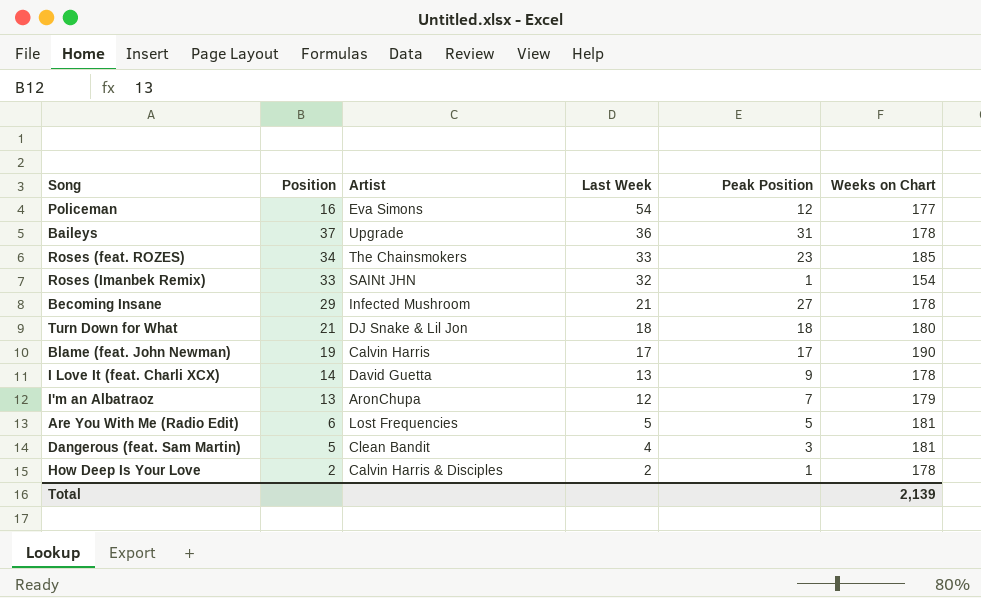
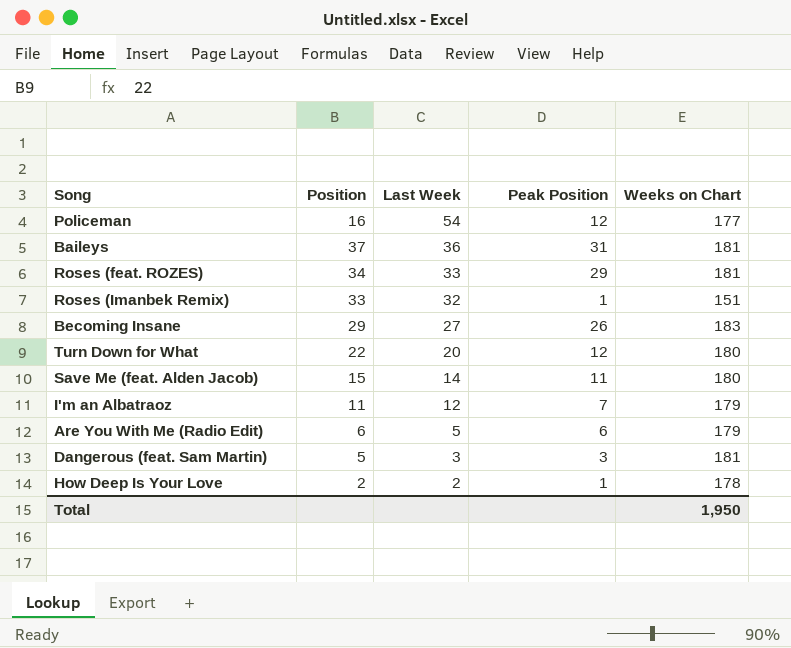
column Artist | position: 3 -> none
row Blame (feat. John Newman): 19 | Calvin Harris | 17 | 17 | 190 -> none
row I Love It (feat. Charli XCX): 14 | David Guetta | 13 | 9 | 178 -> none
Baileys | Weeks on Chart: 178 -> 181
Roses (feat. ROZES) | Peak Position: 23 -> 29
Roses (feat. ROZES) | Weeks on Chart: 185 -> 181
Roses (Imanbek Remix) | Weeks on Chart: 154 -> 151
Becoming Insane | Last Week: 21 -> 27
Becoming Insane | Peak Position: 27 -> 26
Becoming Insane | Weeks on Chart: 178 -> 183
Turn Down for What | Position: 21 -> 22
Turn Down for What | Last Week: 18 -> 20
Turn Down for What | Peak Position: 18 -> 12
row Save Me (feat. Alden Jacob): none -> 15 | 14 | 11 | 180
I'm an Albatraoz | Position: 13 -> 11
Are You With Me (Radio Edit) | Peak Position: 5 -> 6
Are You With Me (Radio Edit) | Weeks on Chart: 181 -> 179
Dangerous (feat. Sam Martin) | Last Week: 4 -> 3
Total | Weeks on Chart: 2,139 -> 1,950

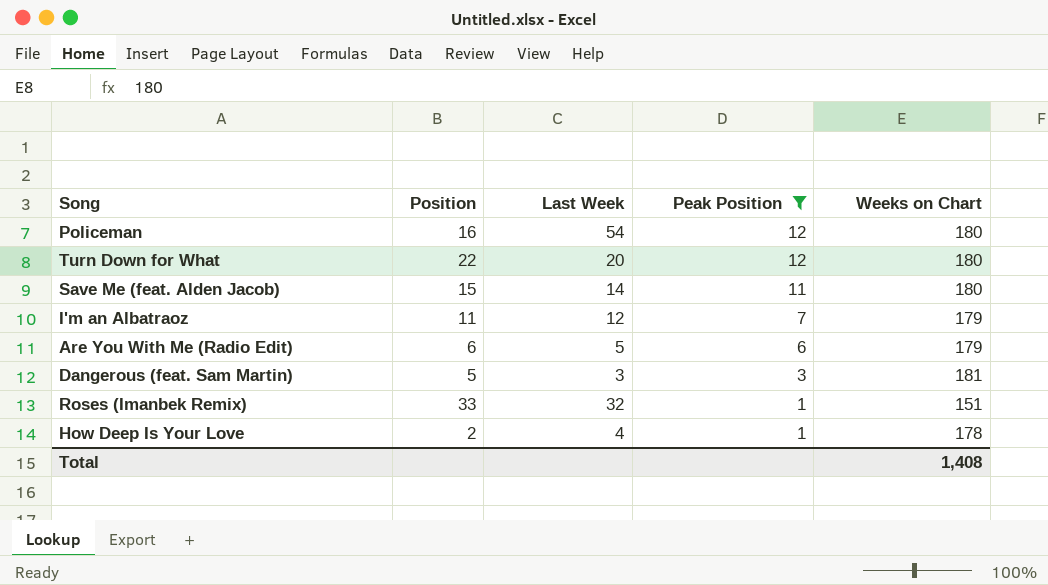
filter: none -> Peak Position <= 12
row order: Last Week descending -> Peak Position descending
Policeman | Weeks on Chart: 177 -> 180
How Deep Is Your Love | Last Week: 2 -> 4
Total | Weeks on Chart: 1,950 -> 1,408

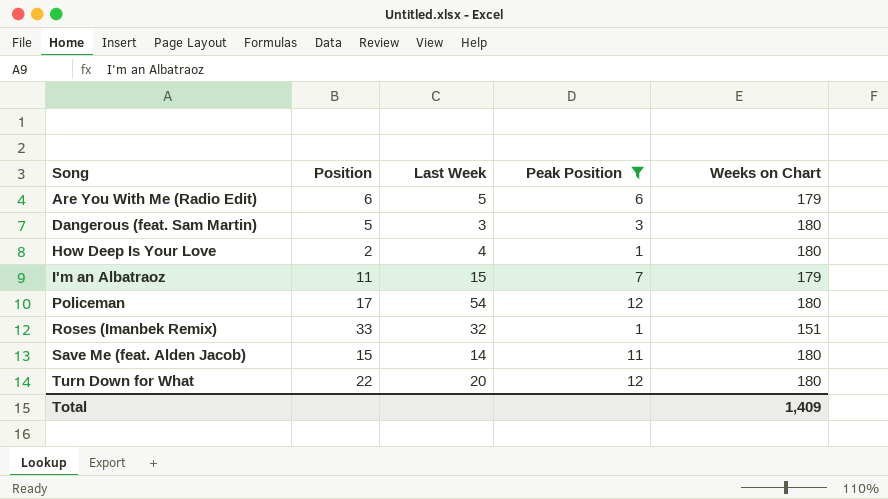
row order: Peak Position descending -> Song ascending
Dangerous (feat. Sam Martin) | Weeks on Chart: 181 -> 180
How Deep Is Your Love | Weeks on Chart: 178 -> 180
I'm an Albatraoz | Last Week: 12 -> 15
Policeman | Position: 16 -> 17
Total | Weeks on Chart: 1,408 -> 1,409

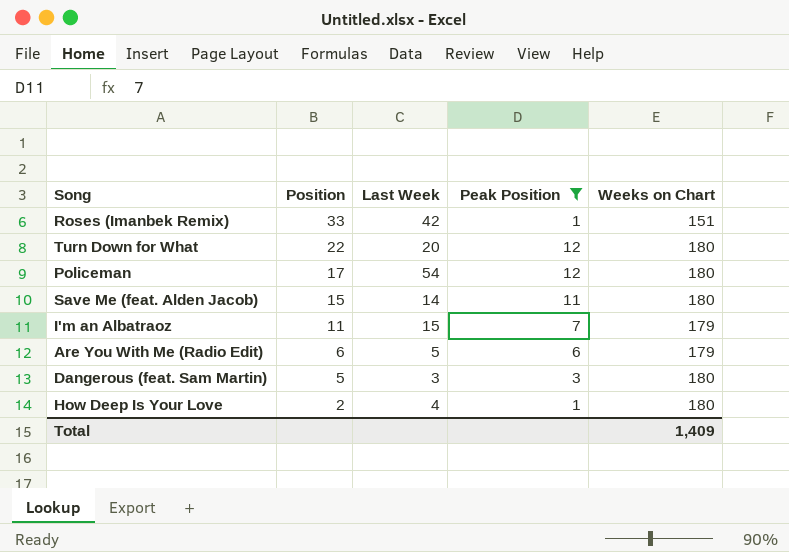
row order: Song ascending -> Position descending
Roses (Imanbek Remix) | Last Week: 32 -> 42

